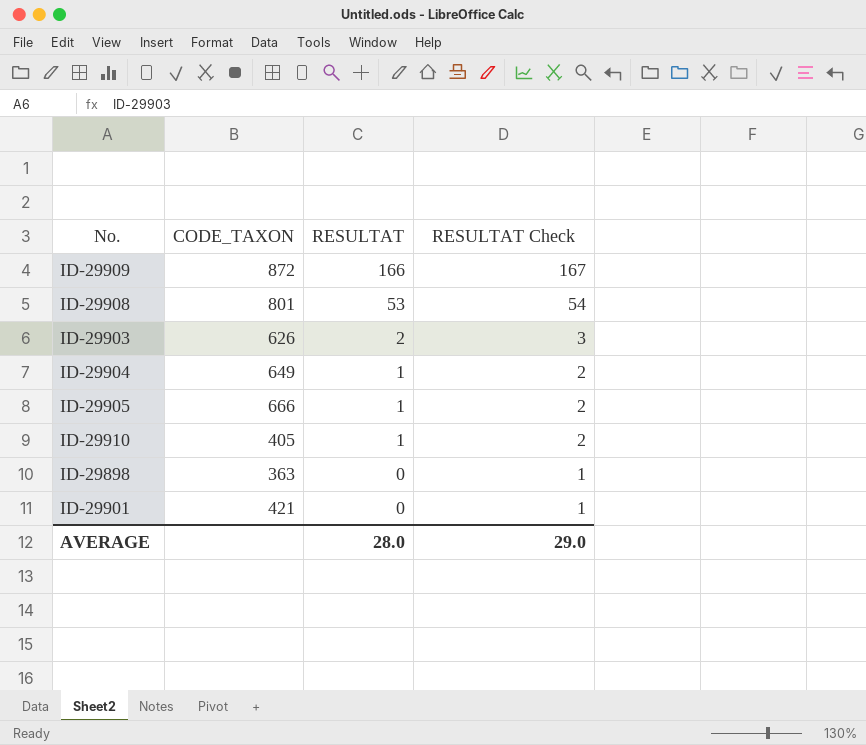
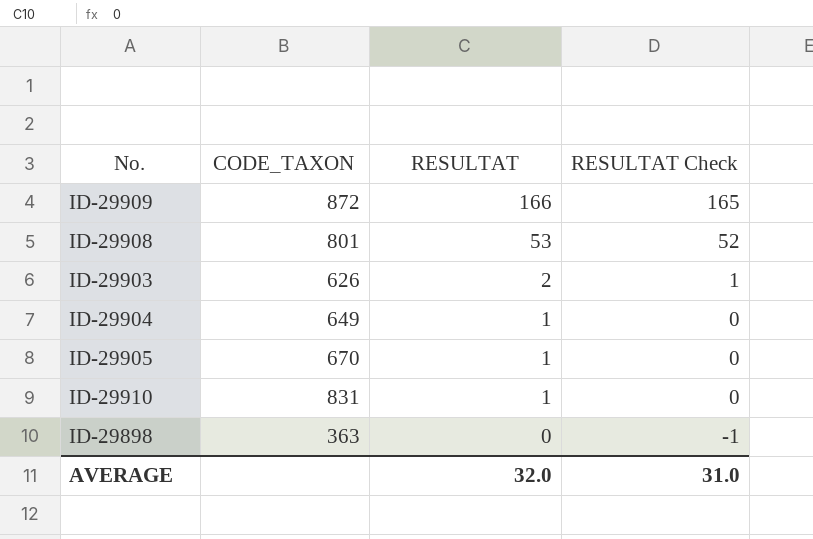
column RESULTAT Check | formula: [RESULTAT] + 1 -> [RESULTAT] - 1
row ID-29901: 421 | 0 | 1 -> none
ID-29905 | CODE_TAXON: 666 -> 670
ID-29910 | CODE_TAXON: 405 -> 831
AVERAGE | RESULTAT: 28.0 -> 32.0
AVERAGE | RESULTAT Check: 29.0 -> 31.0

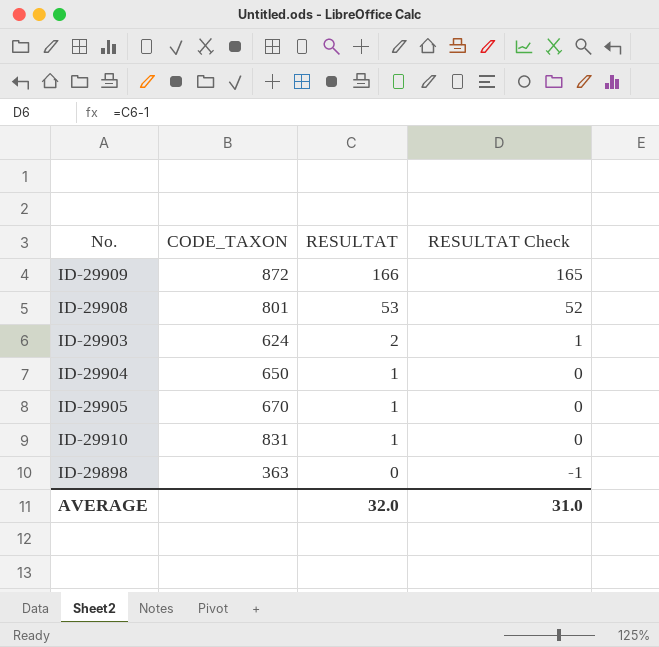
ID-29903 | CODE_TAXON: 626 -> 624
ID-29904 | CODE_TAXON: 649 -> 650

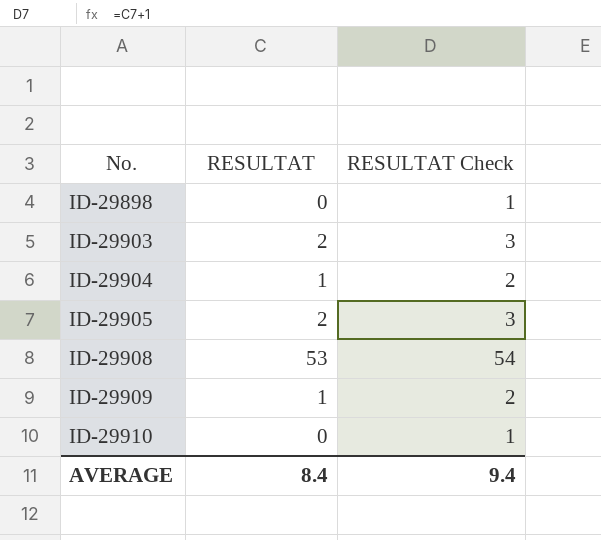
row order: RESULTAT descending -> No. ascending
column CODE_TAXON | position: 2 -> none
column RESULTAT Check | formula: [RESULTAT] - 1 -> [RESULTAT] + 1
ID-29905 | RESULTAT: 1 -> 2
ID-29909 | RESULTAT: 166 -> 1
ID-29910 | RESULTAT: 1 -> 0
AVERAGE | RESULTAT: 32.0 -> 8.4
AVERAGE | RESULTAT Check: 31.0 -> 9.4

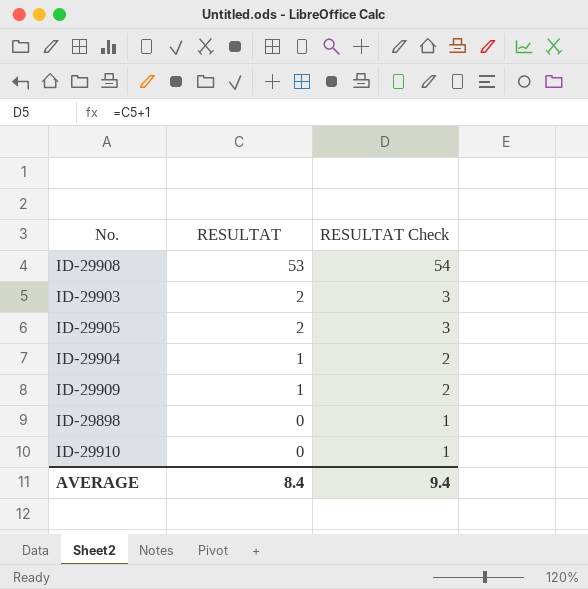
row order: No. ascending -> RESULTAT descending

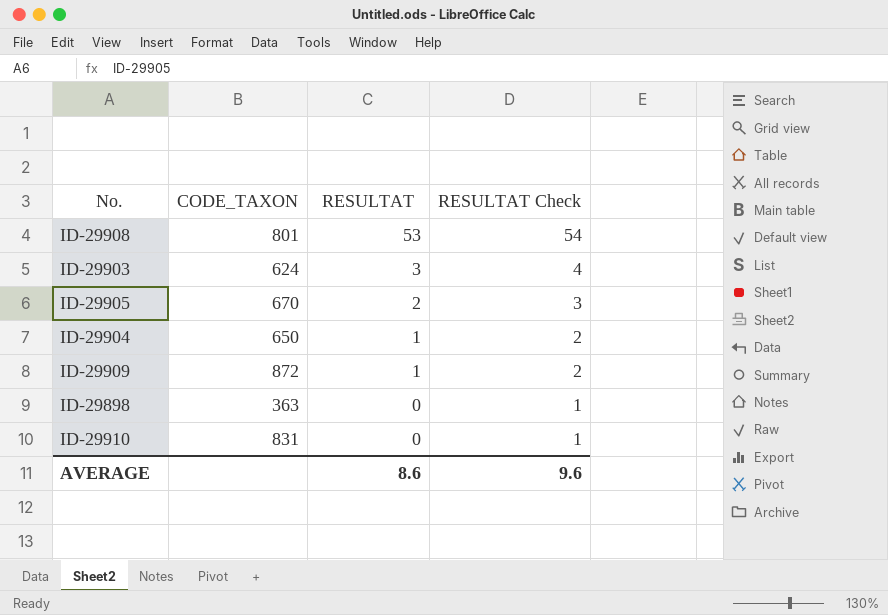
column CODE_TAXON | position: none -> 2
ID-29903 | RESULTAT: 2 -> 3
ID-29903 | RESULTAT Check: 3 -> 4
AVERAGE | RESULTAT: 8.4 -> 8.6
AVERAGE | RESULTAT Check: 9.4 -> 9.6

